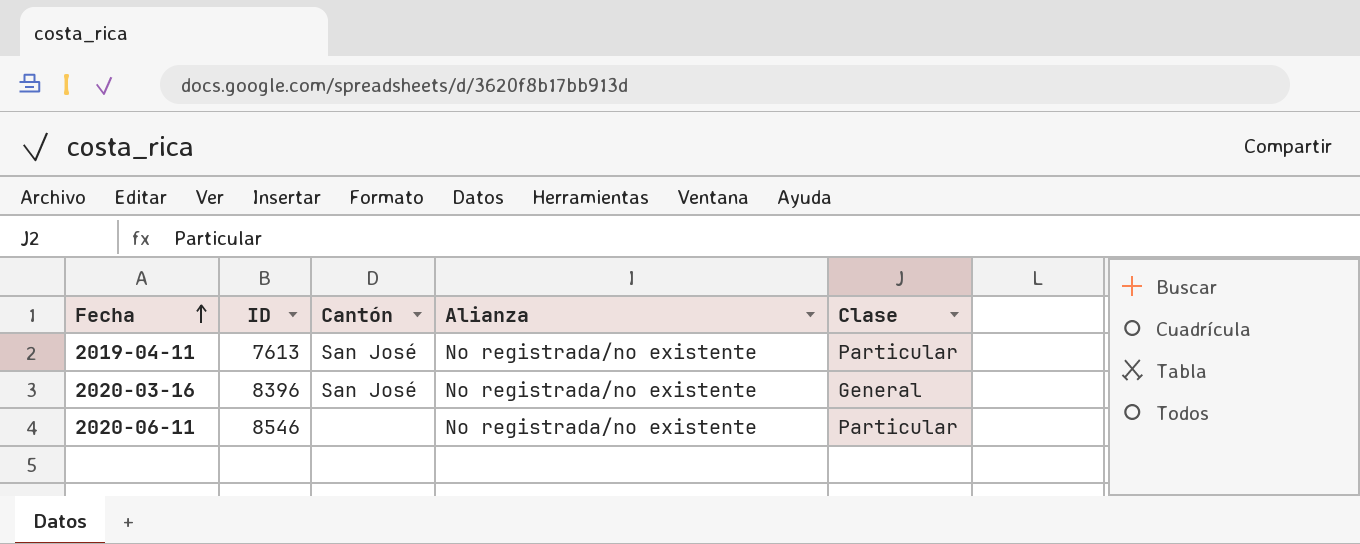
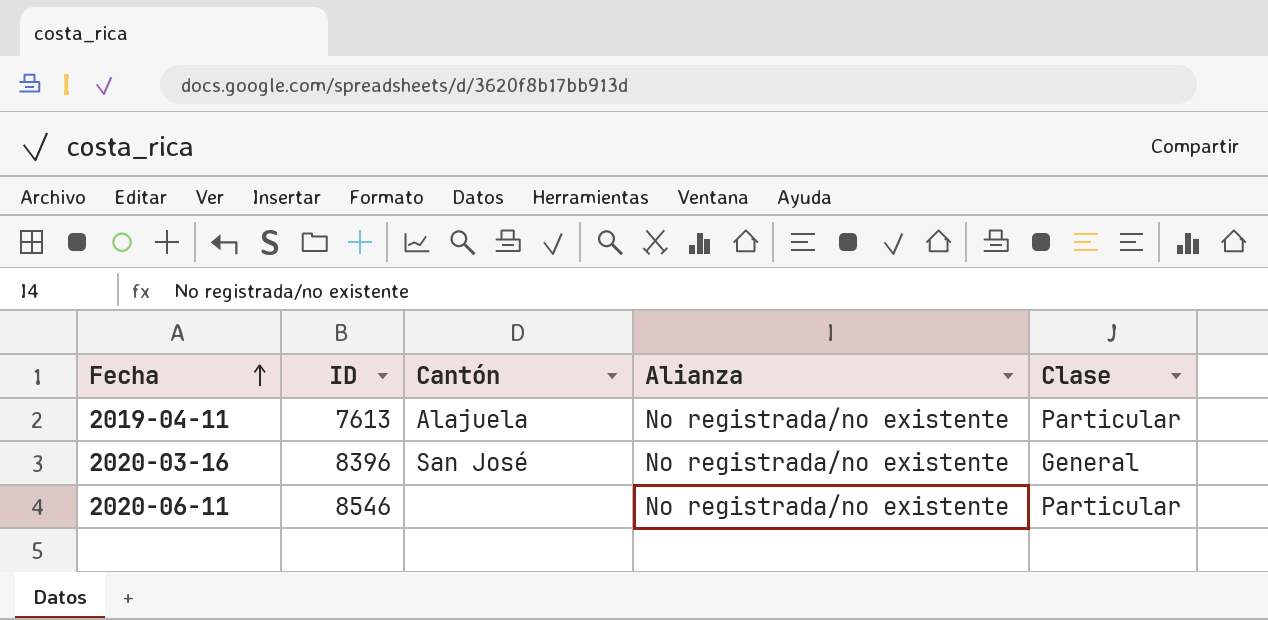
2019-04-11 | Cantón: San José -> Alajuela

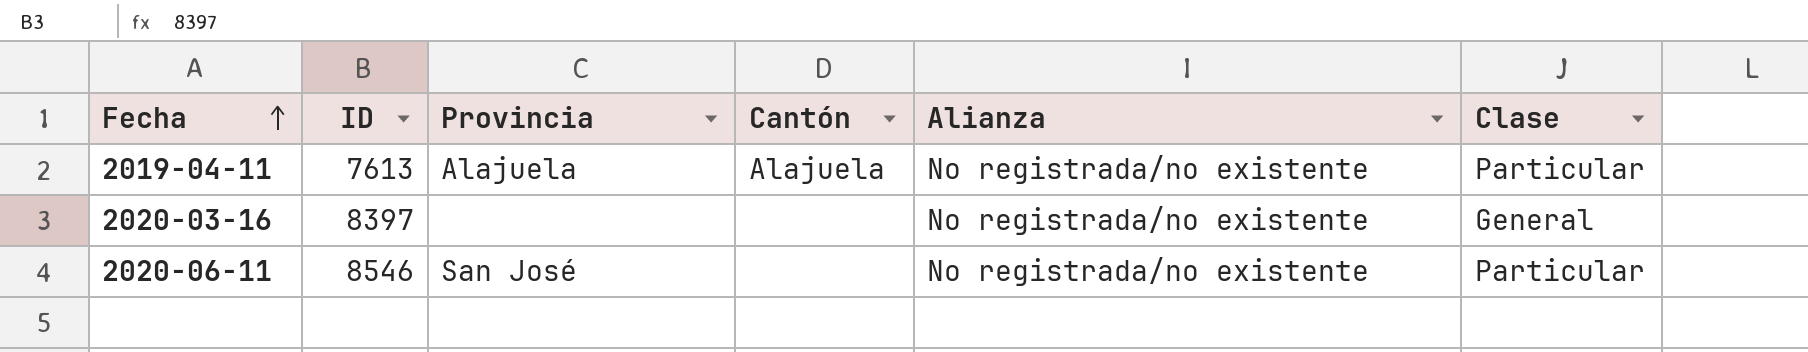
column Provincia | position: none -> 3
2020-03-16 | ID: 8396 -> 8397
2020-03-16 | Cantón: San José -> none

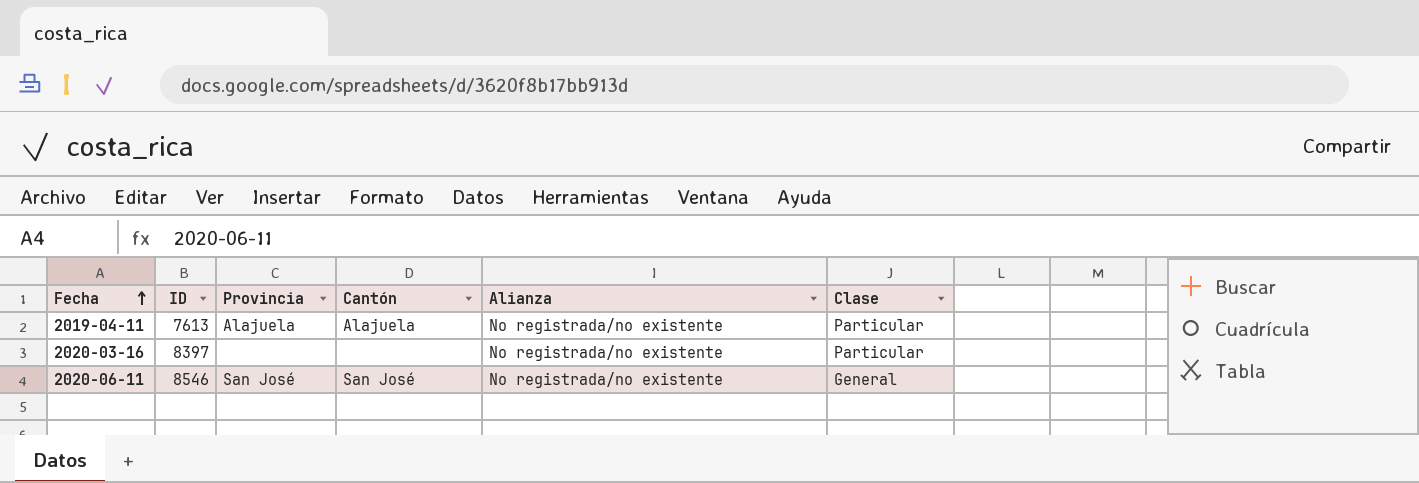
2020-03-16 | Clase: General -> Particular
2020-06-11 | Cantón: none -> San José
2020-06-11 | Clase: Particular -> General

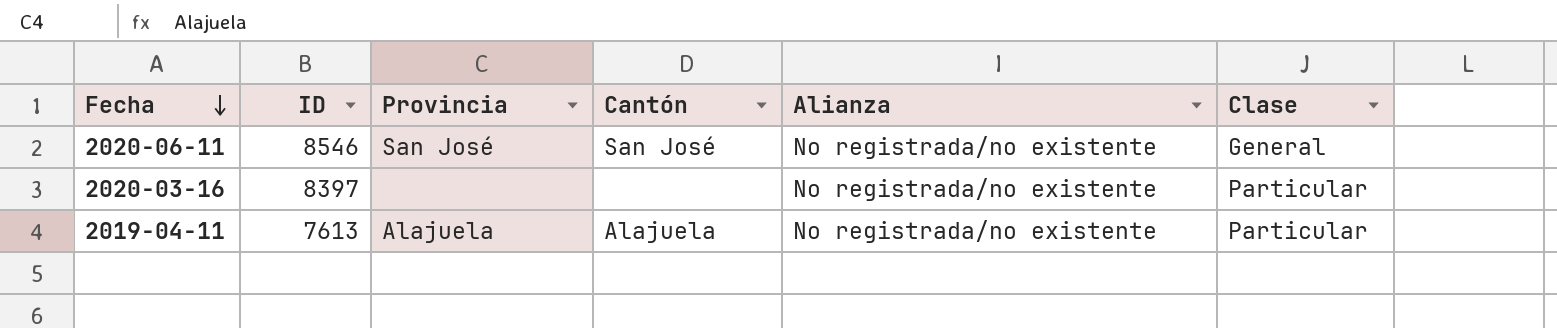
row order: Fecha ascending -> Fecha descending

